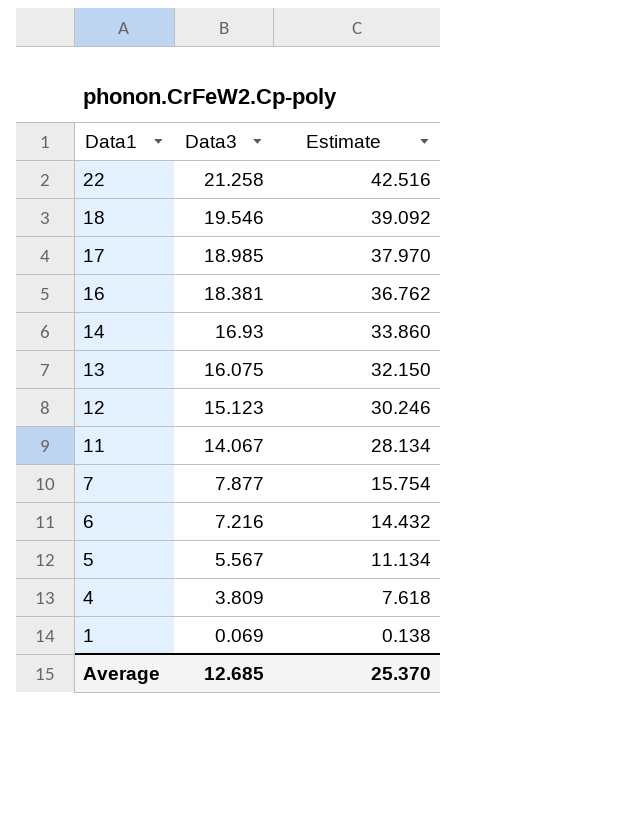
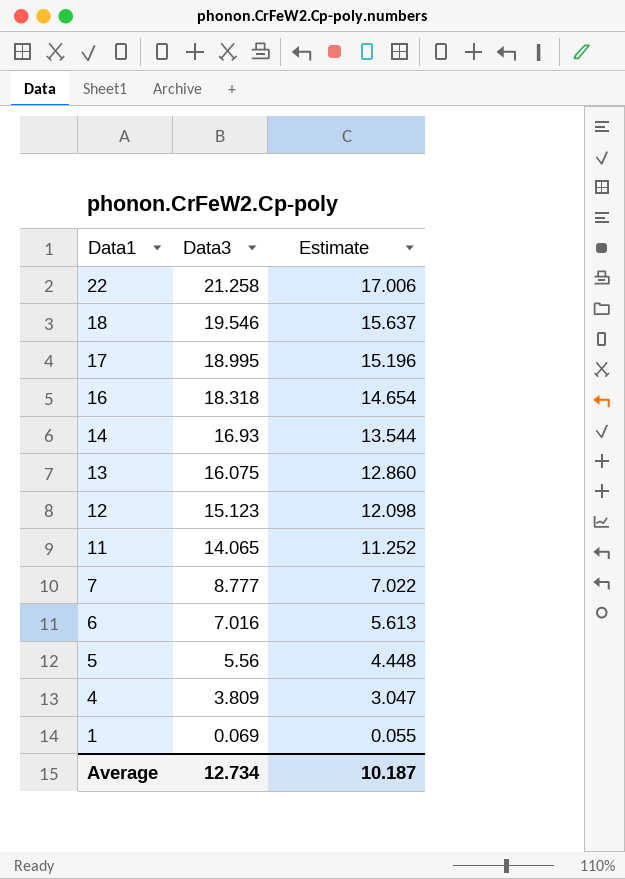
column Estimate | formula: [Data3] * 2 -> [Data3] * 0.8
17 | Data3: 18.985 -> 18.995
16 | Data3: 18.381 -> 18.318
11 | Data3: 14.067 -> 14.065
7 | Data3: 7.877 -> 8.777
6 | Data3: 7.216 -> 7.016
5 | Data3: 5.567 -> 5.56
Average | Data3: 12.685 -> 12.734
Average | Estimate: 25.370 -> 10.187

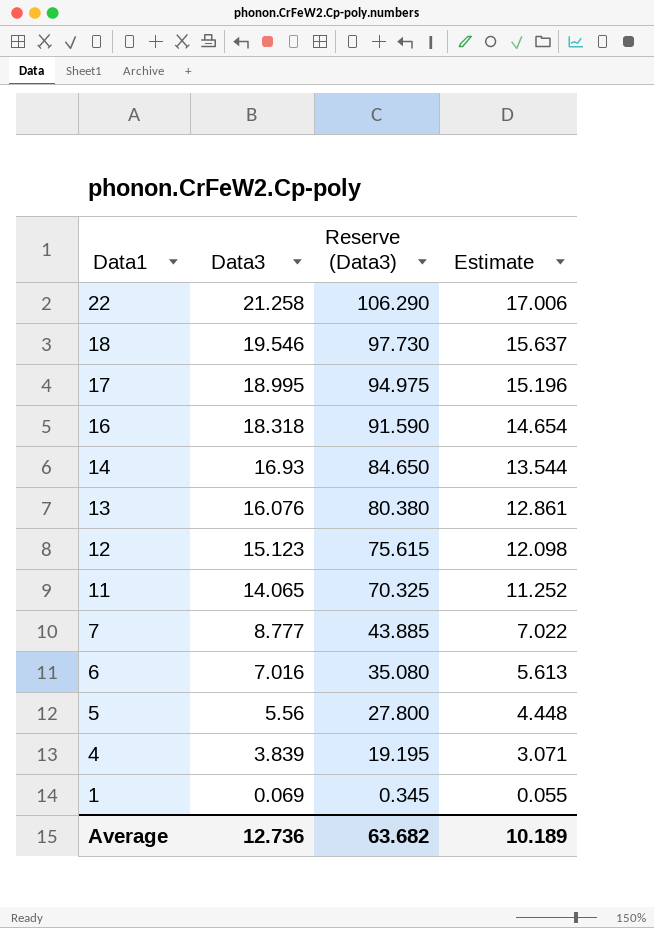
column Reserve (Data3) | formula: none -> [Data3] * 5
13 | Data3: 16.075 -> 16.076
13 | Estimate: 12.860 -> 12.861
4 | Data3: 3.809 -> 3.839
4 | Estimate: 3.047 -> 3.071
Average | Data3: 12.734 -> 12.736
Average | Estimate: 10.187 -> 10.189

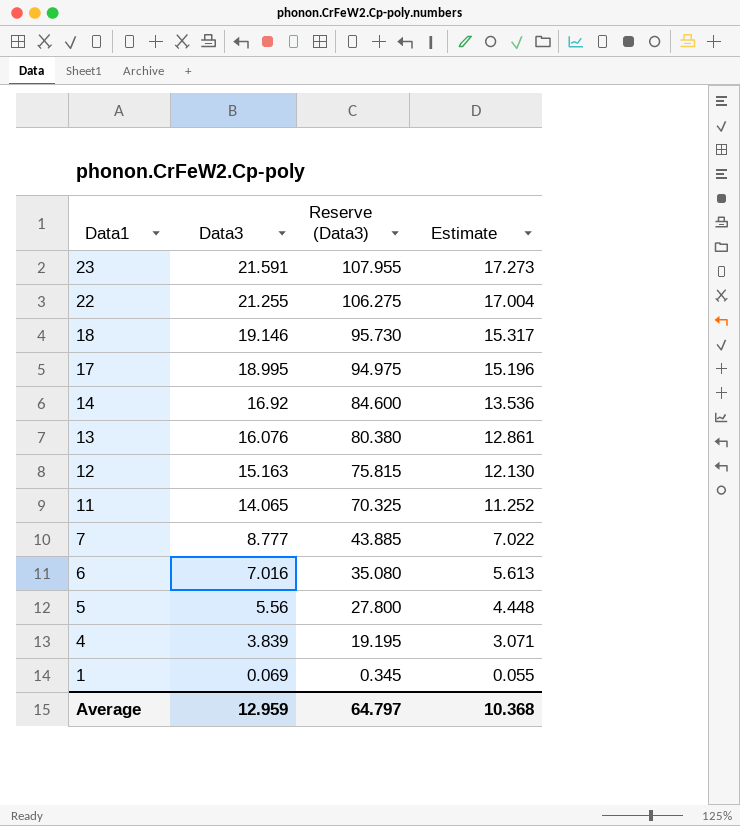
row 16: 18.318 | 91.590 | 14.654 -> none
row 23: none -> 21.591 | 107.955 | 17.273
22 | Data3: 21.258 -> 21.255
22 | Reserve (Data3): 106.290 -> 106.275
22 | Estimate: 17.006 -> 17.004
18 | Data3: 19.546 -> 19.146
18 | Reserve (Data3): 97.730 -> 95.730
18 | Estimate: 15.637 -> 15.317
14 | Data3: 16.93 -> 16.92
14 | Reserve (Data3): 84.650 -> 84.600
14 | Estimate: 13.544 -> 13.536
12 | Data3: 15.123 -> 15.163
12 | Reserve (Data3): 75.615 -> 75.815
12 | Estimate: 12.098 -> 12.130
Average | Data3: 12.736 -> 12.959
Average | Reserve (Data3): 63.682 -> 64.797
Average | Estimate: 10.189 -> 10.368

